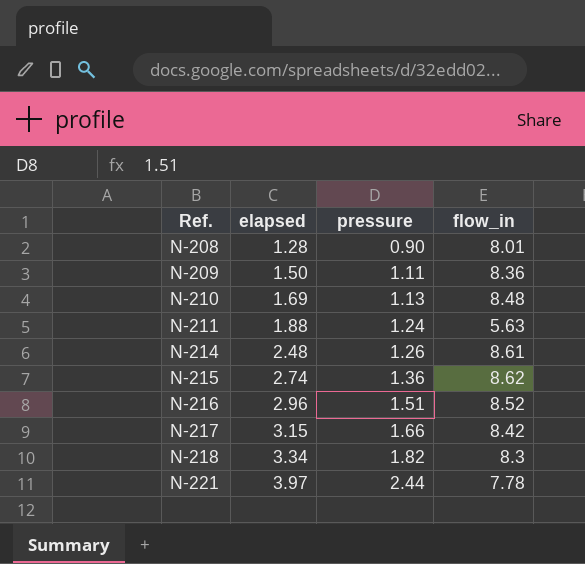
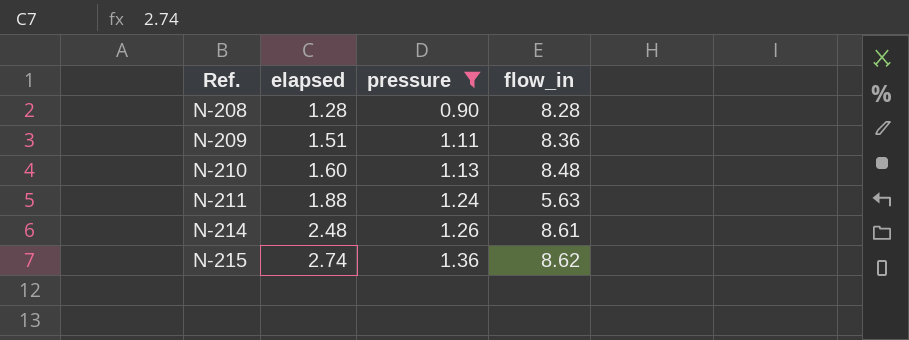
filter: none -> pressure <= 1.36
N-208 | flow_in: 8.01 -> 8.28
N-209 | elapsed: 1.50 -> 1.51
N-210 | elapsed: 1.69 -> 1.60

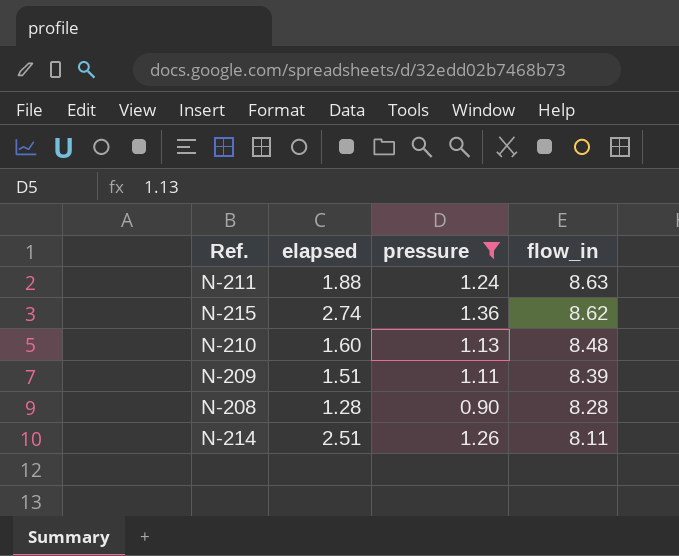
row order: Ref. ascending -> flow_in descending
N-211 | flow_in: 5.63 -> 8.63
N-209 | flow_in: 8.36 -> 8.39
N-214 | elapsed: 2.48 -> 2.51
N-214 | flow_in: 8.61 -> 8.11

